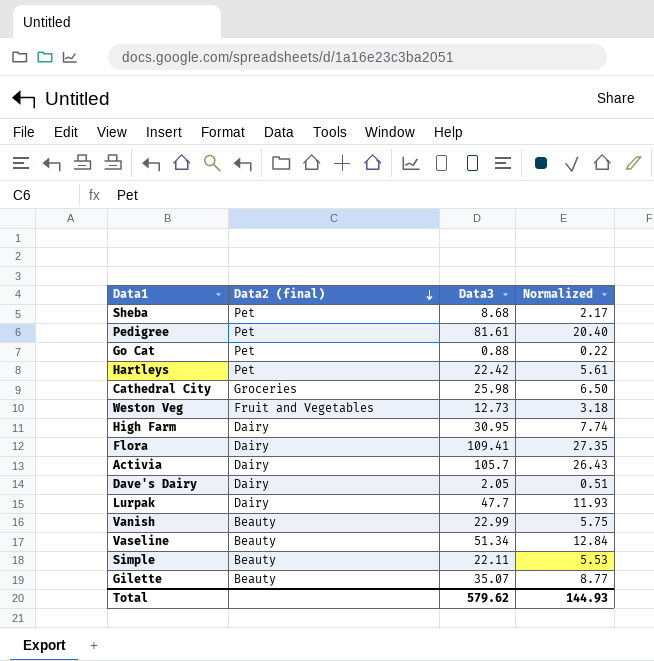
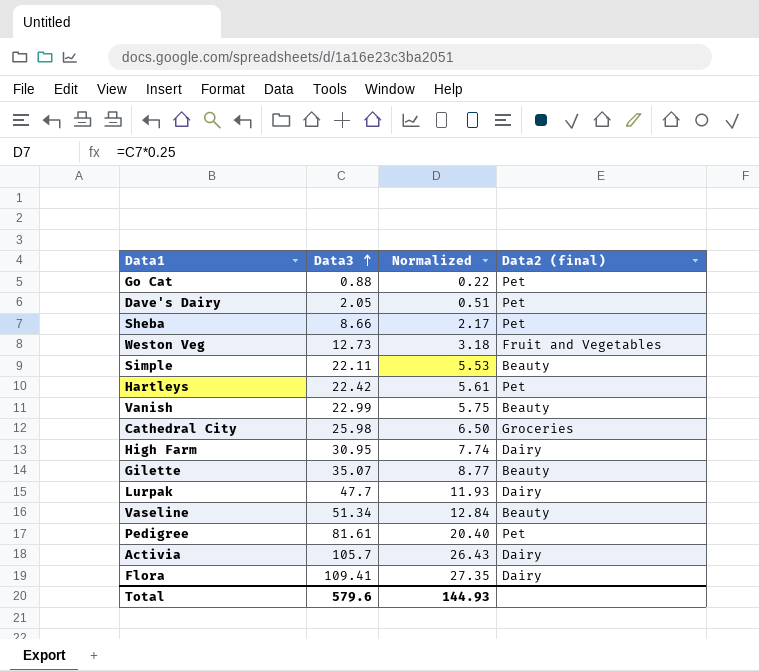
row order: Data2 (final) descending -> Data3 ascending
column Data2 (final) | position: 2 -> 4
Dave's Dairy | Data2 (final): Dairy -> Pet
Sheba | Data3: 8.68 -> 8.66
Total | Data3: 579.62 -> 579.6

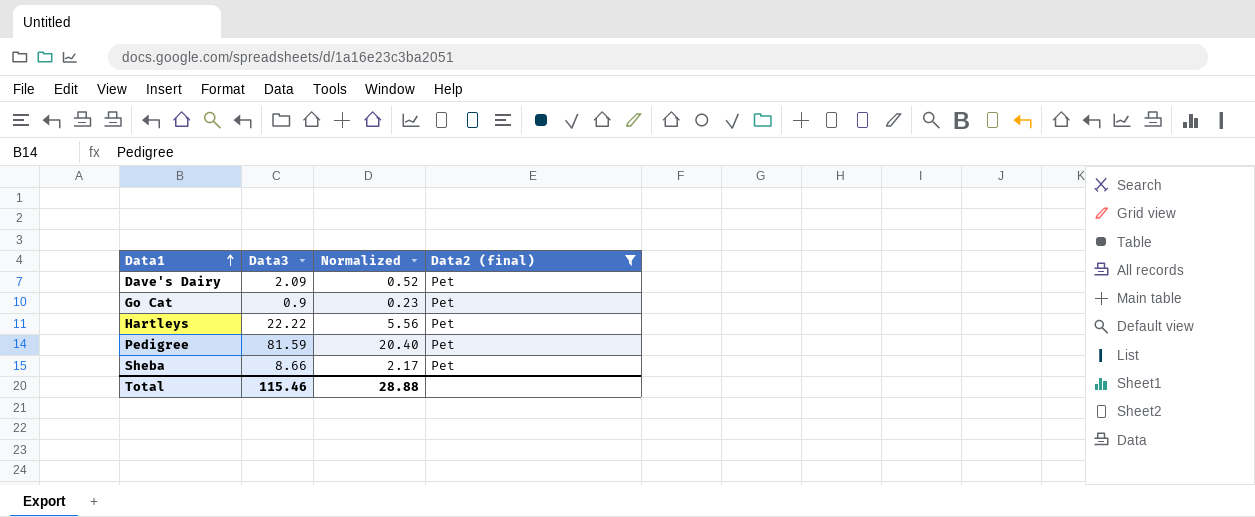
filter: none -> Data2 (final) = Pet
row order: Data3 ascending -> Data1 ascending
Dave's Dairy | Data3: 2.05 -> 2.09
Dave's Dairy | Normalized: 0.51 -> 0.52
Go Cat | Data3: 0.88 -> 0.9
Go Cat | Normalized: 0.22 -> 0.23
Hartleys | Data3: 22.42 -> 22.22
Hartleys | Normalized: 5.61 -> 5.56
Pedigree | Data3: 81.61 -> 81.59
Total | Data3: 579.6 -> 115.46
Total | Normalized: 144.93 -> 28.88

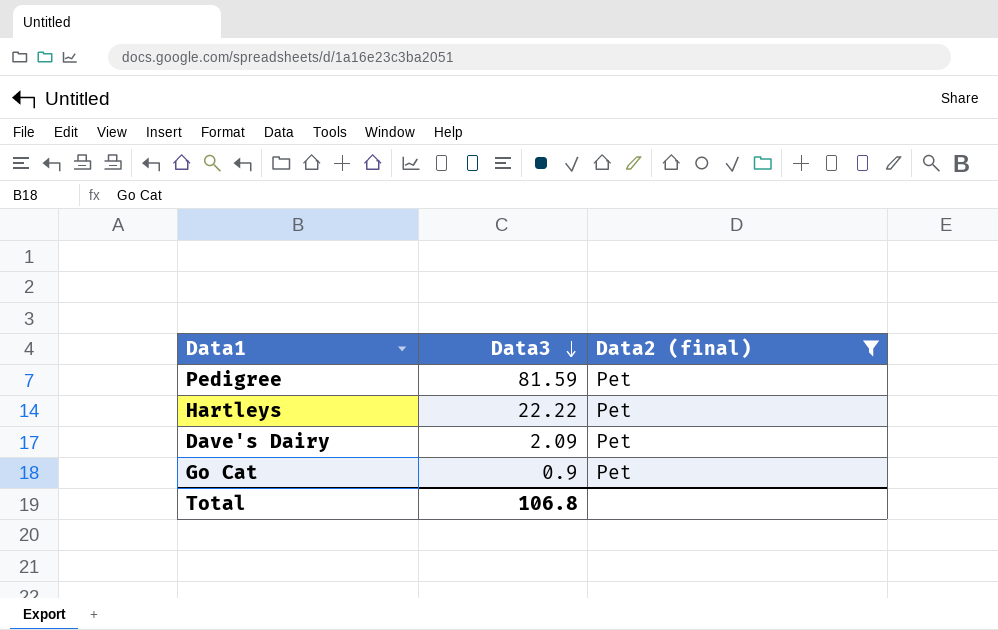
row order: Data1 ascending -> Data3 descending
column Normalized | formula: [Data3] * 0.25 -> none
row Sheba: 8.66 | 2.17 | Pet -> none
Total | Data3: 115.46 -> 106.8

